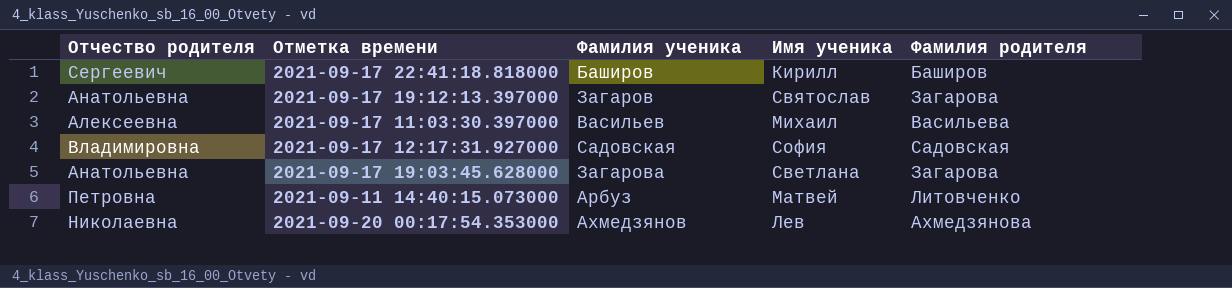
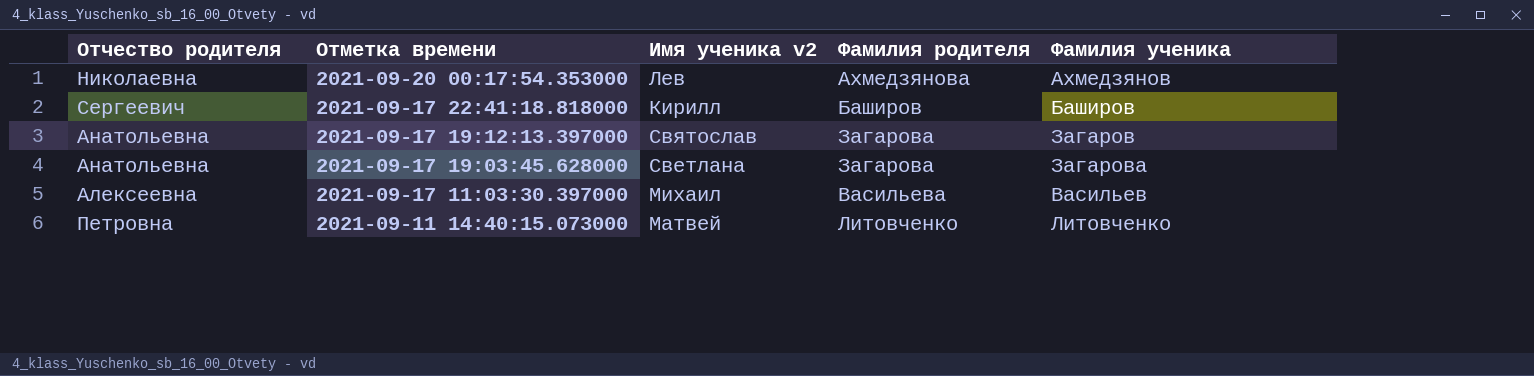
row order: none -> Отметка времени descending
column name: Имя ученика -> Имя ученика v2
column Фамилия ученика | position: 3 -> 5
row 2021-09-17 12:17:31.927000: Владимировна | Садовская | София | Садовская -> none
2021-09-11 14:40:15.073000 | Фамилия ученика: Арбуз -> Литовченко

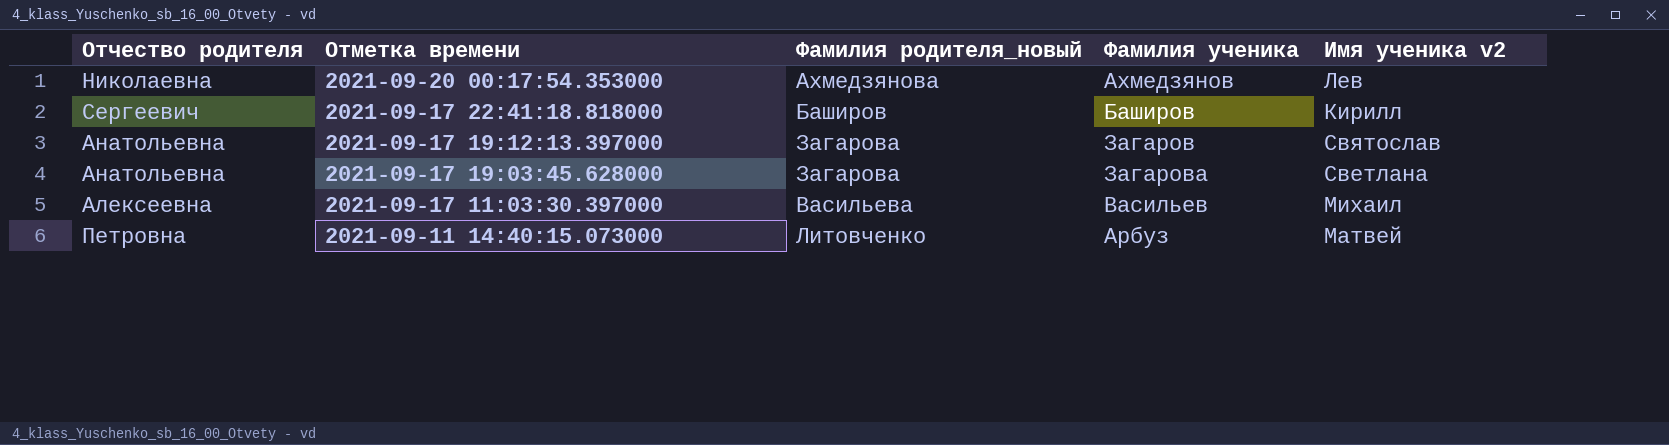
column name: Фамилия родителя -> Фамилия родителя_новый
column Имя ученика v2 | position: 3 -> 5
2021-09-11 14:40:15.073000 | Фамилия ученика: Литовченко -> Арбуз

